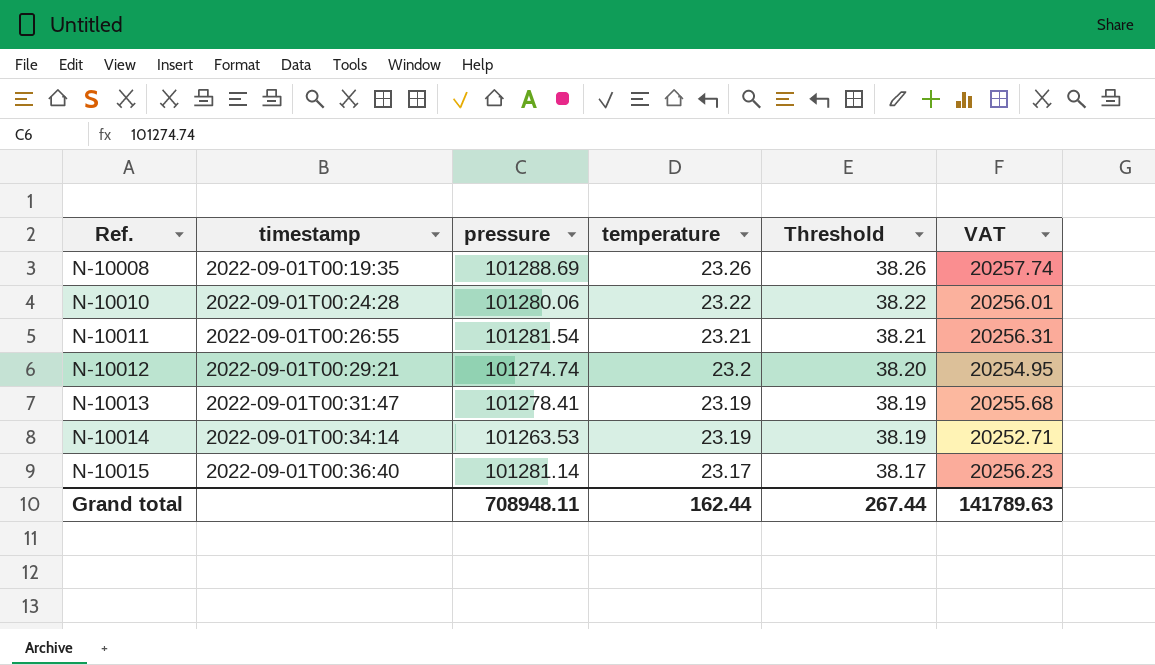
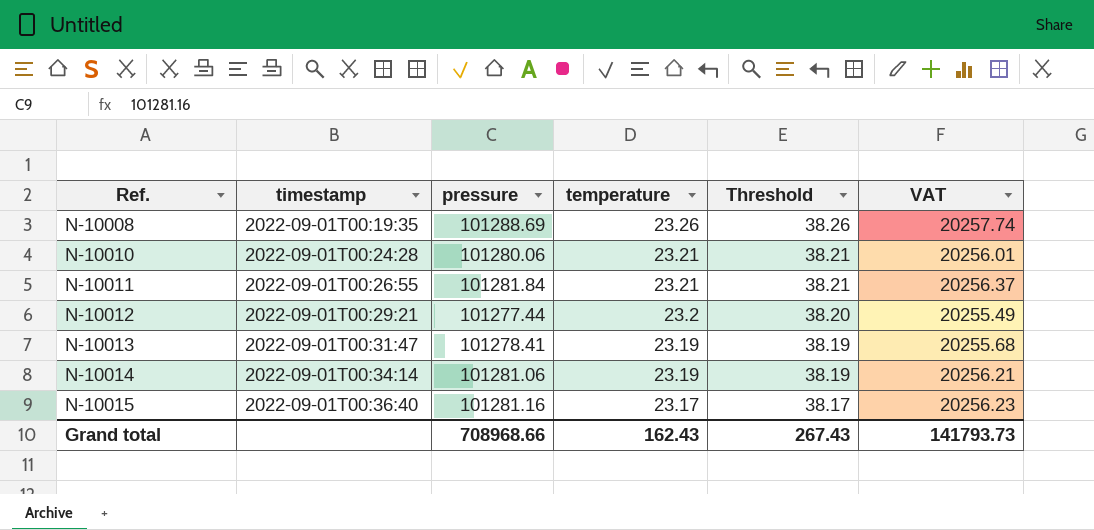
N-10010 | temperature: 23.22 -> 23.21
N-10010 | Threshold: 38.22 -> 38.21
N-10011 | pressure: 101281.54 -> 101281.84
N-10011 | VAT: 20256.31 -> 20256.37
N-10012 | pressure: 101274.74 -> 101277.44
N-10012 | VAT: 20254.95 -> 20255.49
N-10014 | pressure: 101263.53 -> 101281.06
N-10014 | VAT: 20252.71 -> 20256.21
N-10015 | pressure: 101281.14 -> 101281.16
Grand total | pressure: 708948.11 -> 708968.66
Grand total | temperature: 162.44 -> 162.43
Grand total | Threshold: 267.44 -> 267.43
Grand total | VAT: 141789.63 -> 141793.73

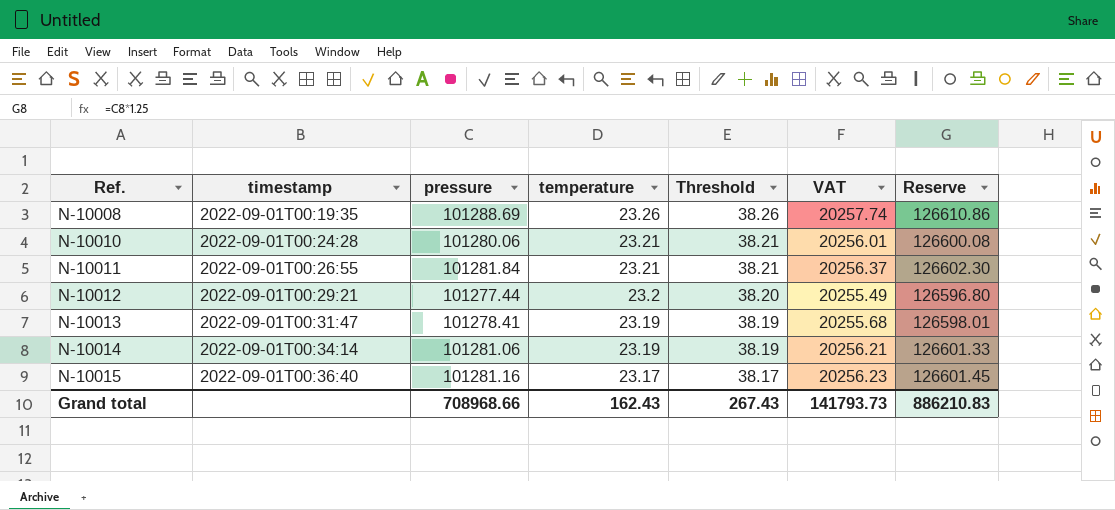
column Reserve | formula: none -> [pressure] * 1.25

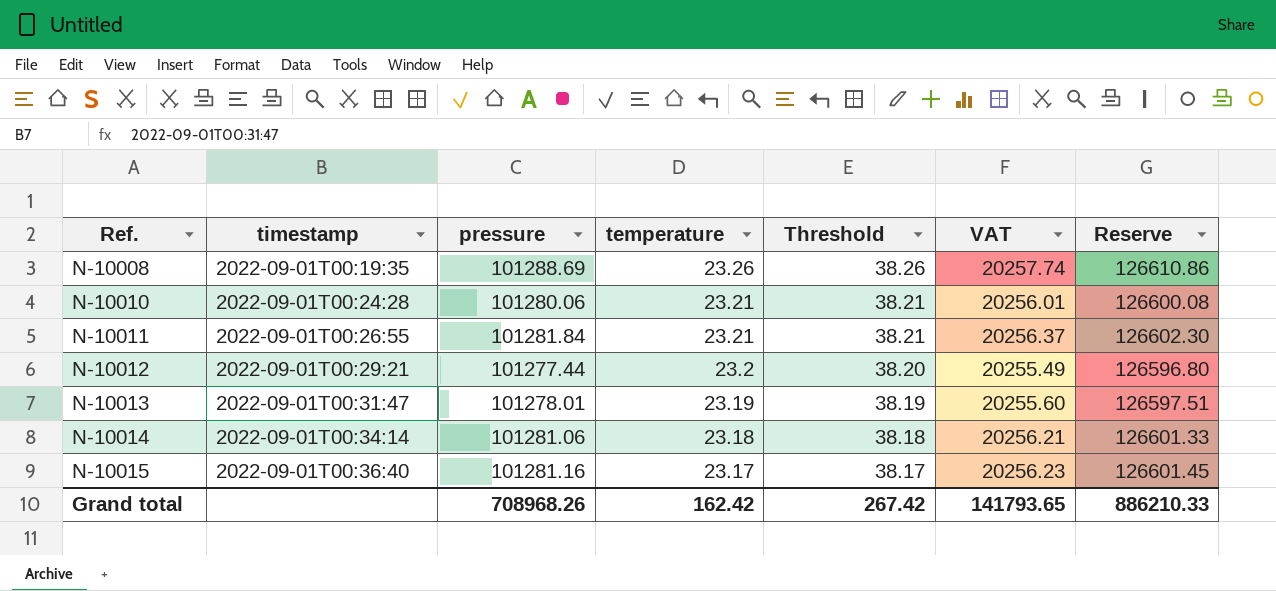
N-10013 | pressure: 101278.41 -> 101278.01
N-10013 | VAT: 20255.68 -> 20255.60
N-10013 | Reserve: 126598.01 -> 126597.51
N-10014 | temperature: 23.19 -> 23.18
N-10014 | Threshold: 38.19 -> 38.18
Grand total | pressure: 708968.66 -> 708968.26
Grand total | temperature: 162.43 -> 162.42
Grand total | Threshold: 267.43 -> 267.42
Grand total | VAT: 141793.73 -> 141793.65
Grand total | Reserve: 886210.83 -> 886210.33

